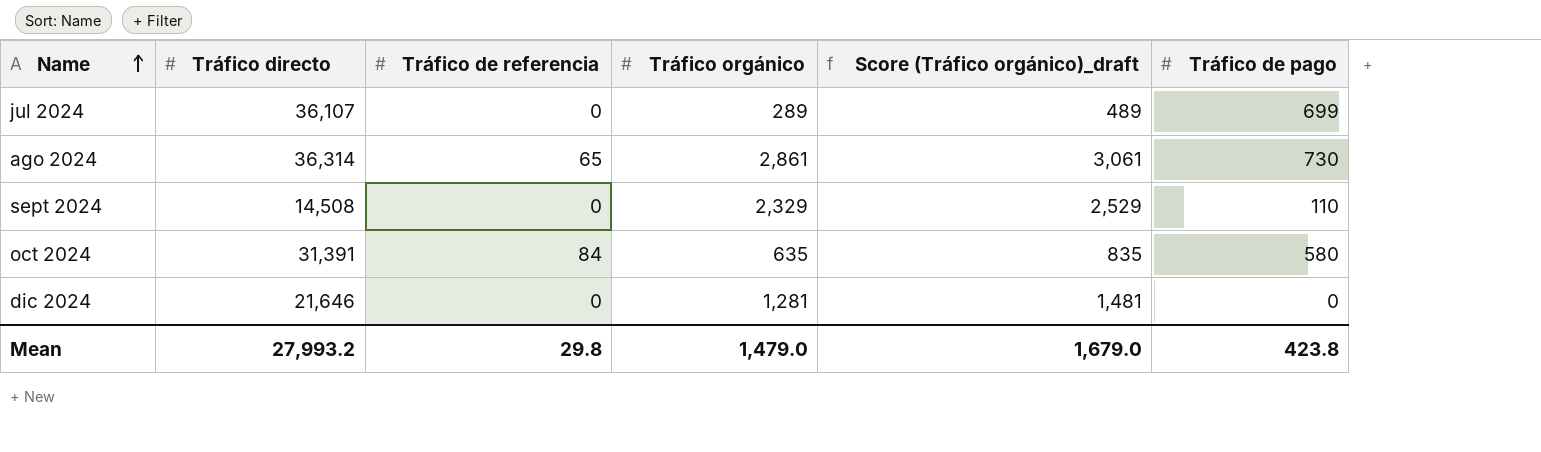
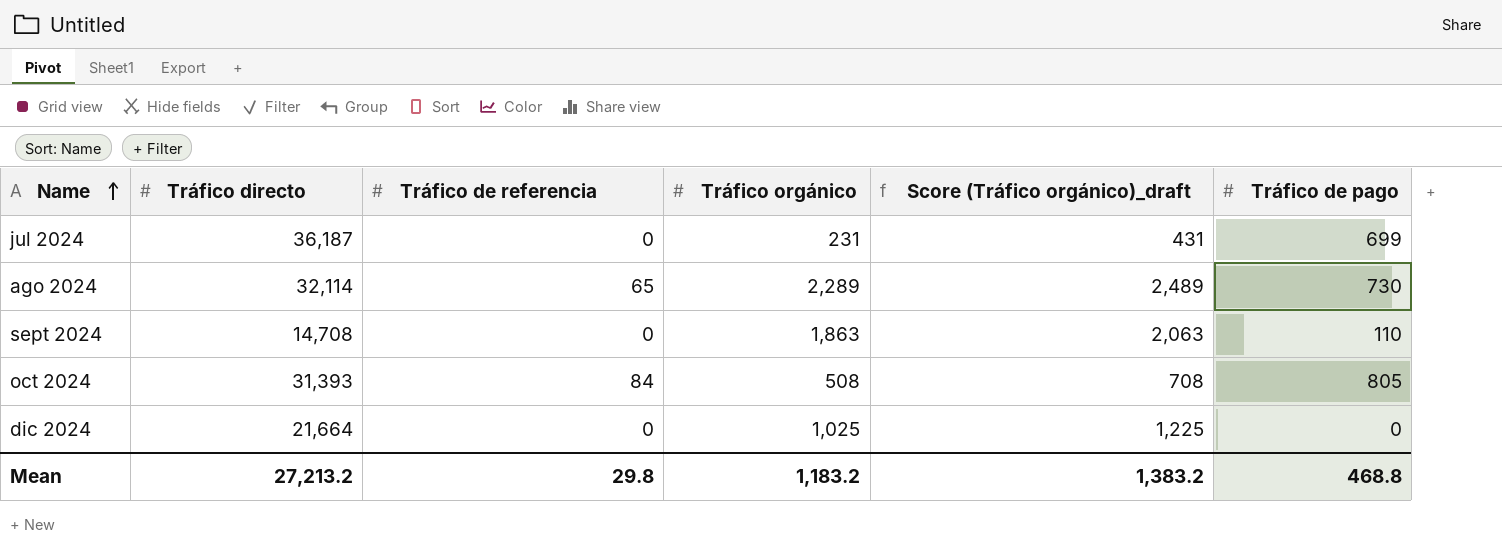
jul 2024 | Tráfico directo: 36,107 -> 36,187
jul 2024 | Tráfico orgánico: 289 -> 231
jul 2024 | Score (Tráfico orgánico)_draft: 489 -> 431
ago 2024 | Tráfico directo: 36,314 -> 32,114
ago 2024 | Tráfico orgánico: 2,861 -> 2,289
ago 2024 | Score (Tráfico orgánico)_draft: 3,061 -> 2,489
sept 2024 | Tráfico directo: 14,508 -> 14,708
sept 2024 | Tráfico orgánico: 2,329 -> 1,863
sept 2024 | Score (Tráfico orgánico)_draft: 2,529 -> 2,063
oct 2024 | Tráfico directo: 31,391 -> 31,393
oct 2024 | Tráfico orgánico: 635 -> 508
oct 2024 | Score (Tráfico orgánico)_draft: 835 -> 708
oct 2024 | Tráfico de pago: 580 -> 805
dic 2024 | Tráfico directo: 21,646 -> 21,664
dic 2024 | Tráfico orgánico: 1,281 -> 1,025
dic 2024 | Score (Tráfico orgánico)_draft: 1,481 -> 1,225
Mean | Tráfico directo: 27,993.2 -> 27,213.2
Mean | Tráfico orgánico: 1,479.0 -> 1,183.2
Mean | Score (Tráfico orgánico)_draft: 1,679.0 -> 1,383.2
Mean | Tráfico de pago: 423.8 -> 468.8

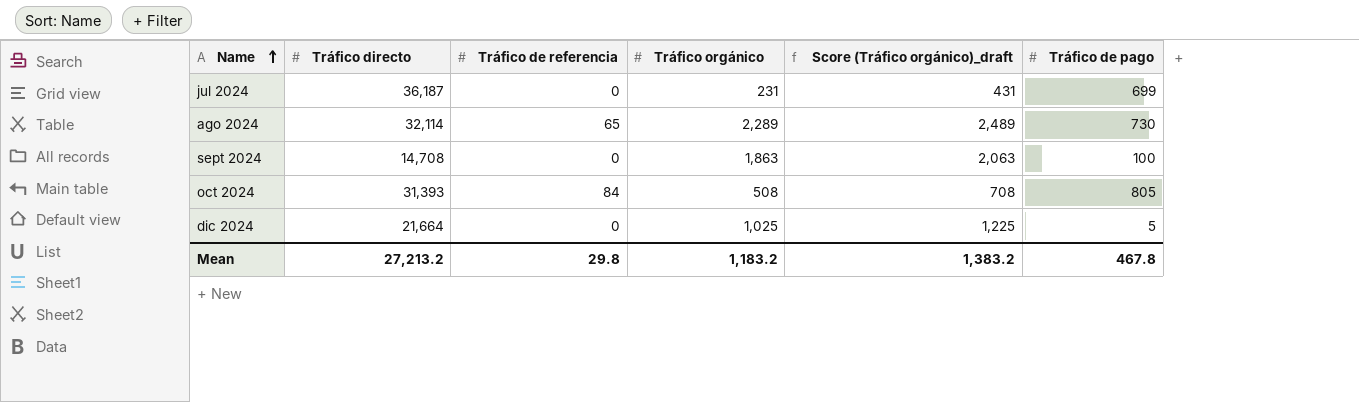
sept 2024 | Tráfico de pago: 110 -> 100
dic 2024 | Tráfico de pago: 0 -> 5
Mean | Tráfico de pago: 468.8 -> 467.8

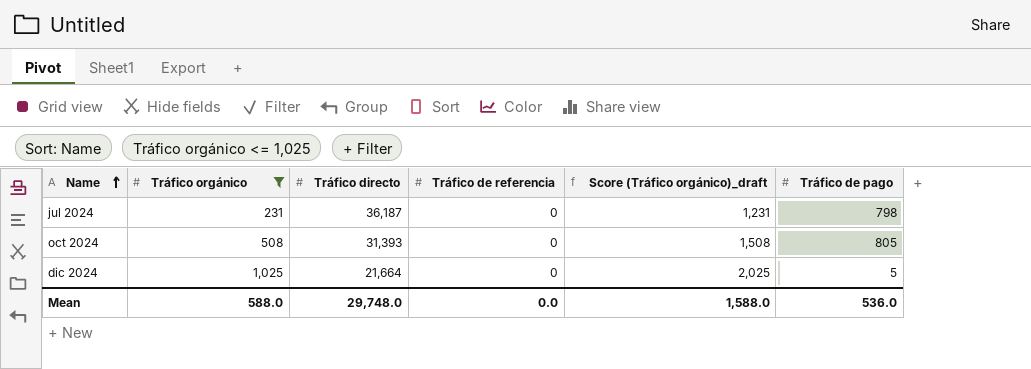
filter: none -> Tráfico orgánico <= 1,025
column Tráfico orgánico | position: 4 -> 2
column Score (Tráfico orgánico)_draft | formula: [Tráfico orgánico] + 200 -> [Tráfico orgánico] + 1000
jul 2024 | Tráfico de pago: 699 -> 798
oct 2024 | Tráfico de referencia: 84 -> 0
Mean | Tráfico orgánico: 1,183.2 -> 588.0
Mean | Tráfico directo: 27,213.2 -> 29,748.0
Mean | Tráfico de referencia: 29.8 -> 0.0
Mean | Score (Tráfico orgánico)_draft: 1,383.2 -> 1,588.0
Mean | Tráfico de pago: 467.8 -> 536.0

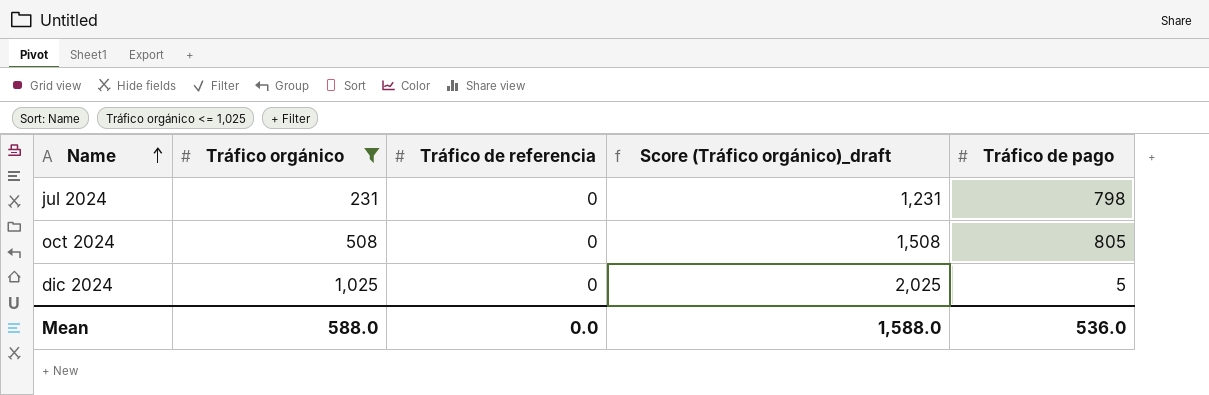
column Tráfico directo | position: 3 -> none

